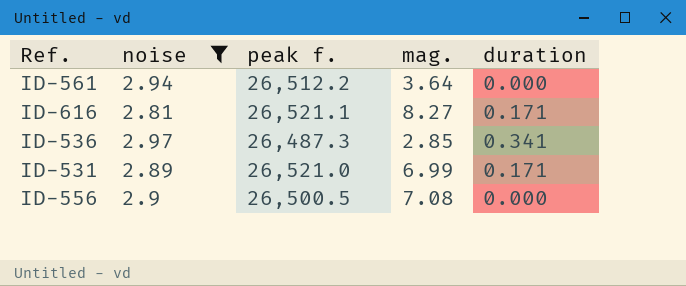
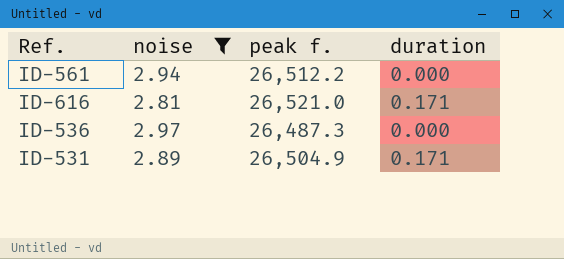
column mag. | position: 4 -> none
row ID-556: 2.9 | 26,500.5 | 7.08 | 0.000 -> none
ID-616 | peak f.: 26,521.1 -> 26,521.0
ID-536 | duration: 0.341 -> 0.000
ID-531 | peak f.: 26,521.0 -> 26,504.9

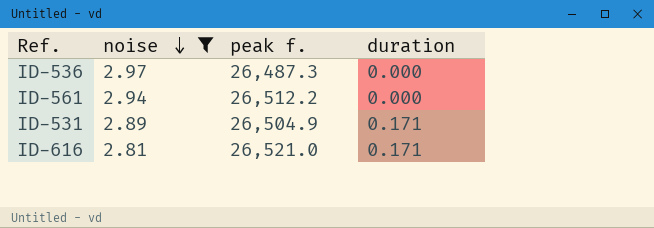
row order: none -> noise descending

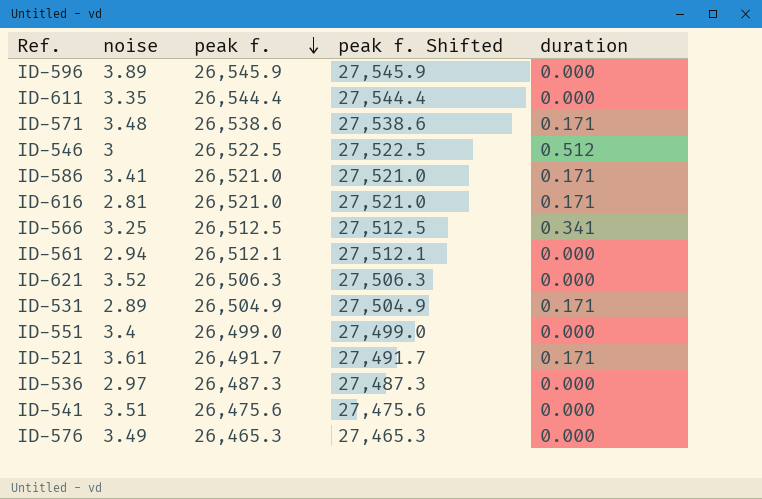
filter: noise <= 2.97 -> none
row order: noise descending -> peak f. descending
column peak f. Shifted | formula: none -> [peak f.] + 1000
ID-561 | peak f.: 26,512.2 -> 26,512.1

